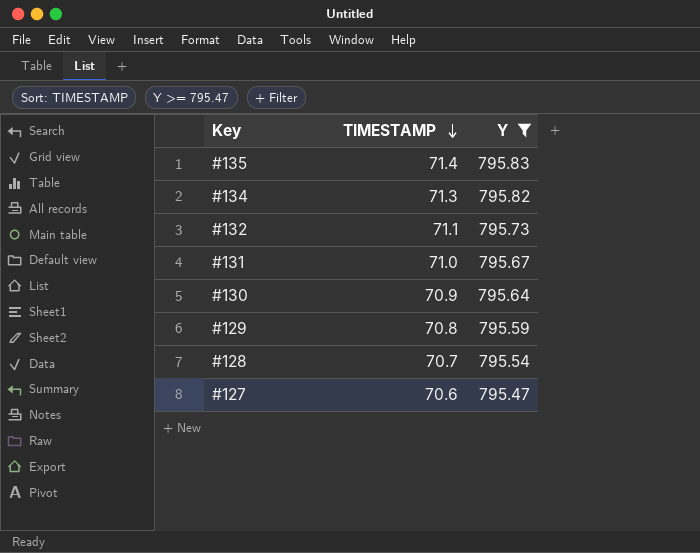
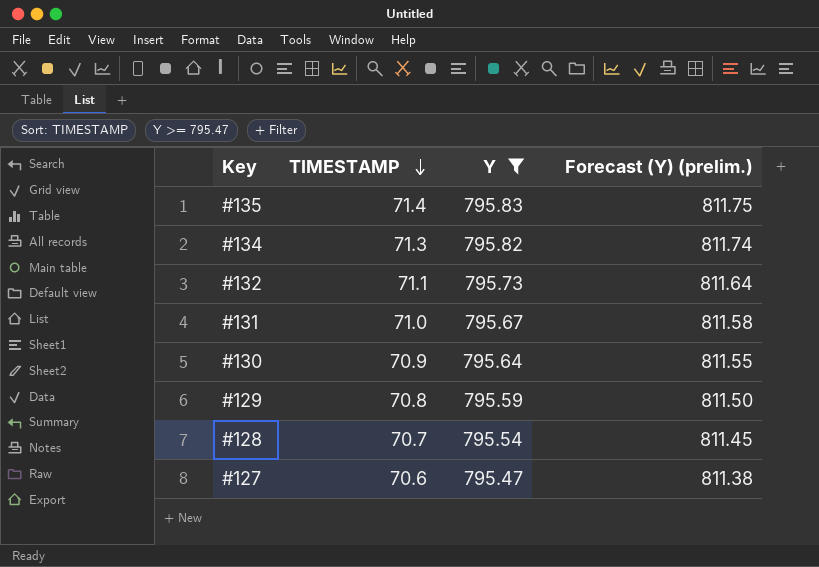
column Forecast (Y) (prelim.) | formula: none -> [Y] * 1.02

